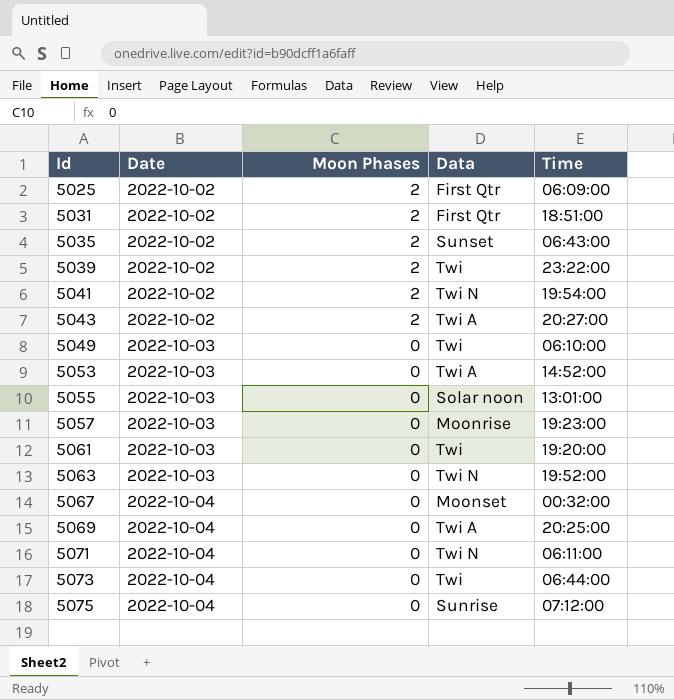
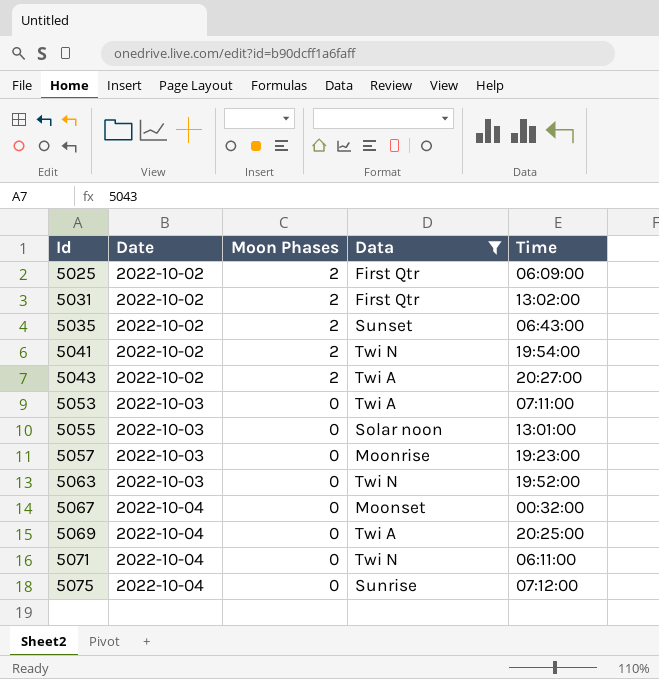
filter: none -> Data != Twi
5031 | Time: 18:51:00 -> 13:02:00
5053 | Time: 14:52:00 -> 07:11:00

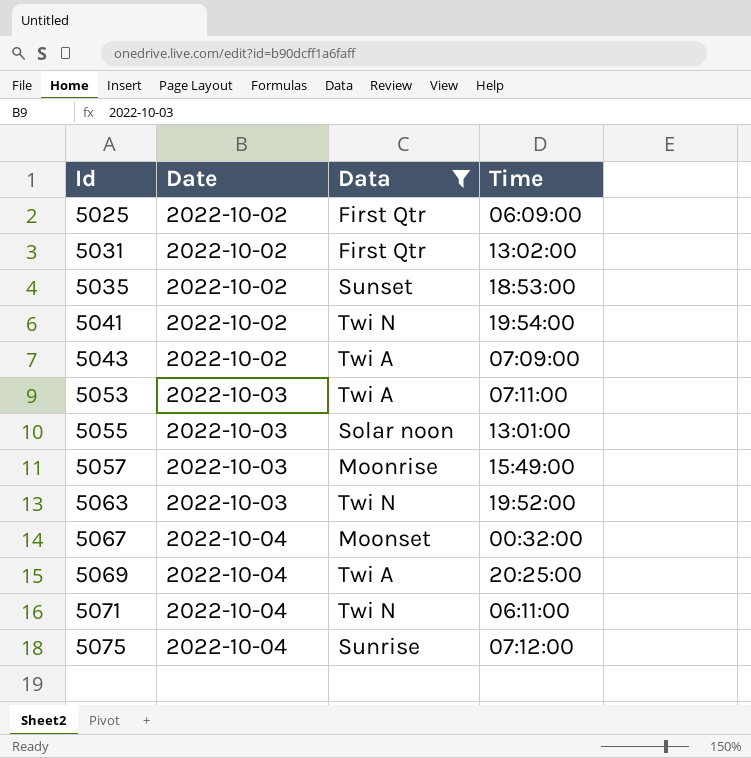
column Moon Phases | position: 3 -> none
5035 | Time: 06:43:00 -> 18:53:00
5043 | Time: 20:27:00 -> 07:09:00
5057 | Time: 19:23:00 -> 15:49:00

